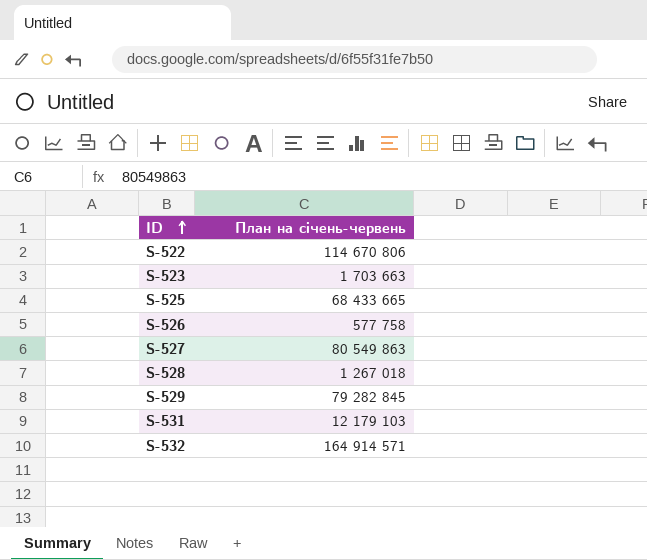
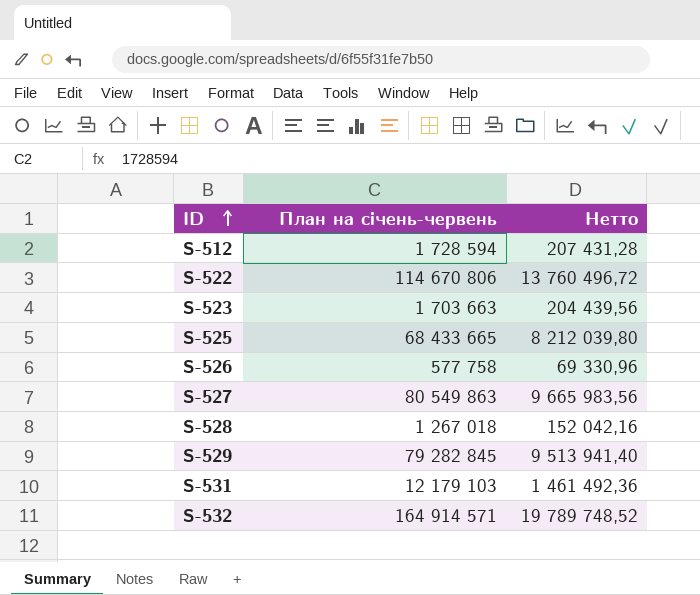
column Нетто | formula: none -> [План на січень-червень] * 0,12
row S-512: none -> 1 728 594 | 207 431,28

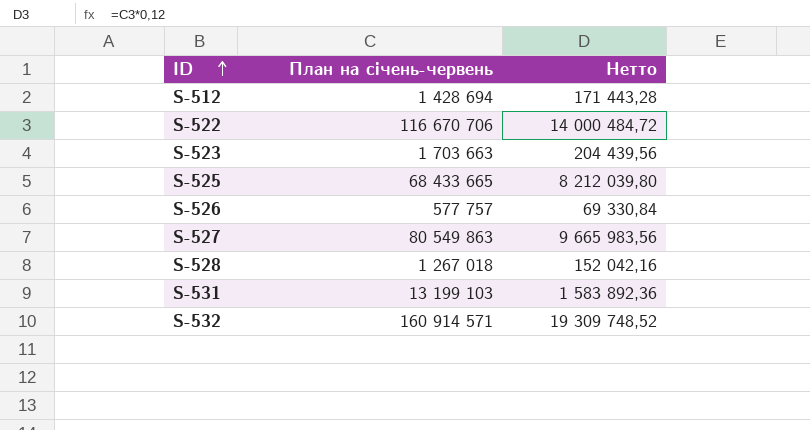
row S-529: 79 282 845 | 9 513 941,40 -> none
S-512 | План на січень-червень: 1 728 594 -> 1 428 694
S-512 | Нетто: 207 431,28 -> 171 443,28
S-522 | План на січень-червень: 114 670 806 -> 116 670 706
S-522 | Нетто: 13 760 496,72 -> 14 000 484,72
S-526 | План на січень-червень: 577 758 -> 577 757
S-526 | Нетто: 69 330,96 -> 69 330,84
S-531 | План на січень-червень: 12 179 103 -> 13 199 103
S-531 | Нетто: 1 461 492,36 -> 1 583 892,36
S-532 | План на січень-червень: 164 914 571 -> 160 914 571
S-532 | Нетто: 19 789 748,52 -> 19 309 748,52

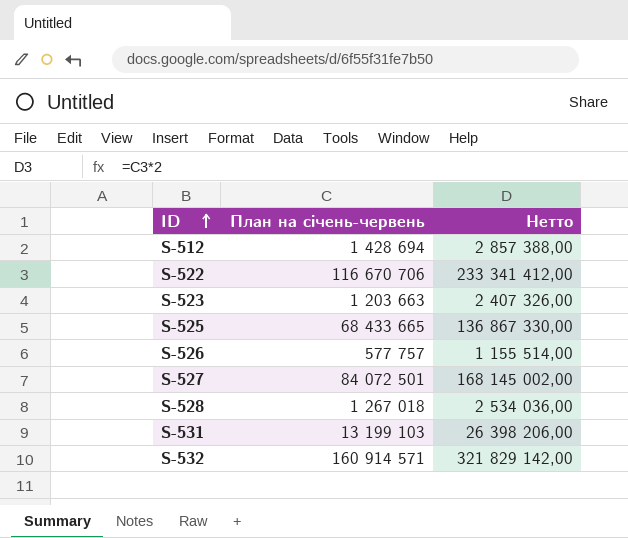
column Нетто | formula: [План на січень-червень] * 0,12 -> [План на січень-червень] * 2
S-523 | План на січень-червень: 1 703 663 -> 1 203 663
S-527 | План на січень-червень: 80 549 863 -> 84 072 501

